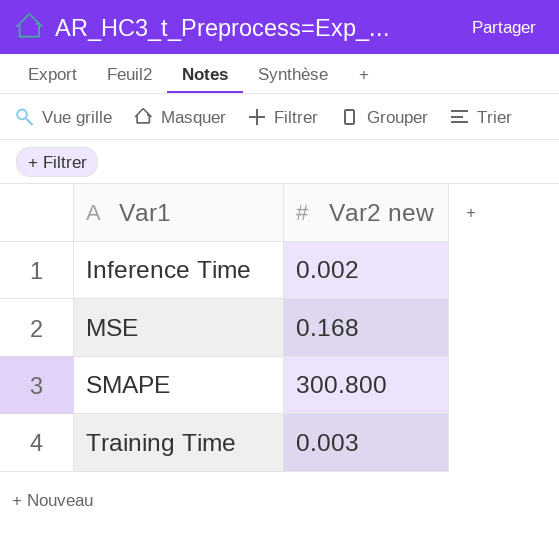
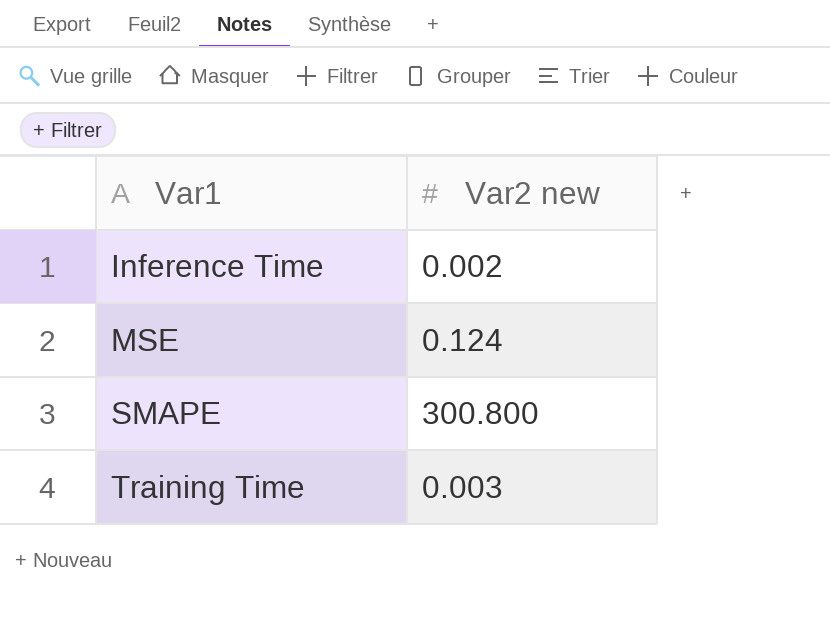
MSE | Var2 new: 0.168 -> 0.124

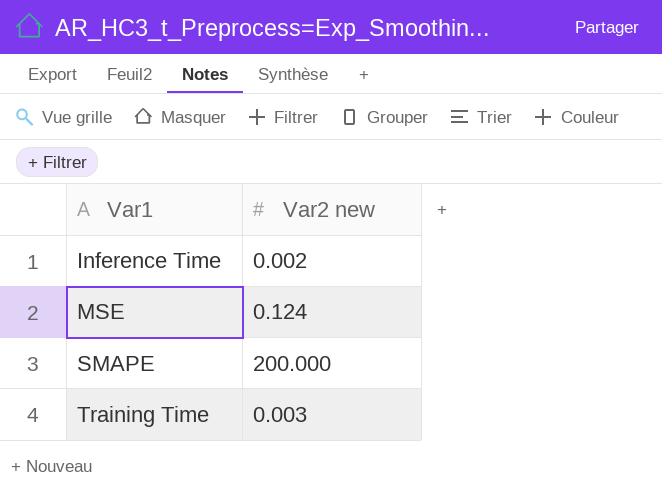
SMAPE | Var2 new: 300.800 -> 200.000

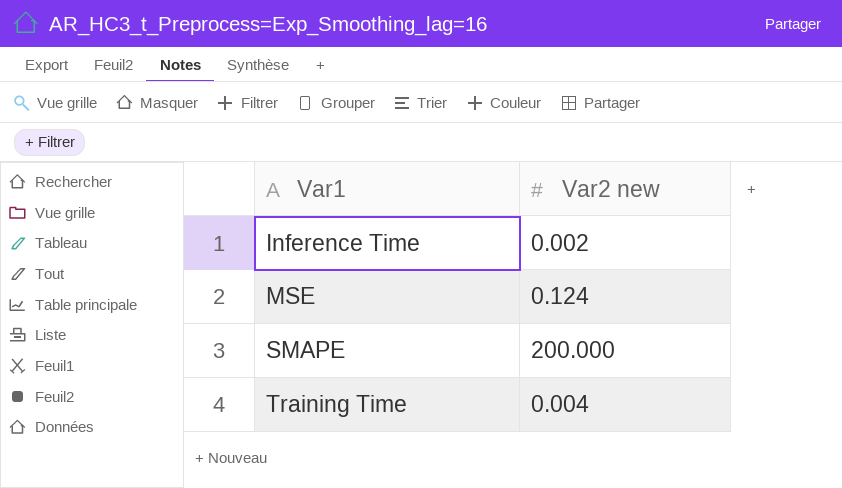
Training Time | Var2 new: 0.003 -> 0.004

